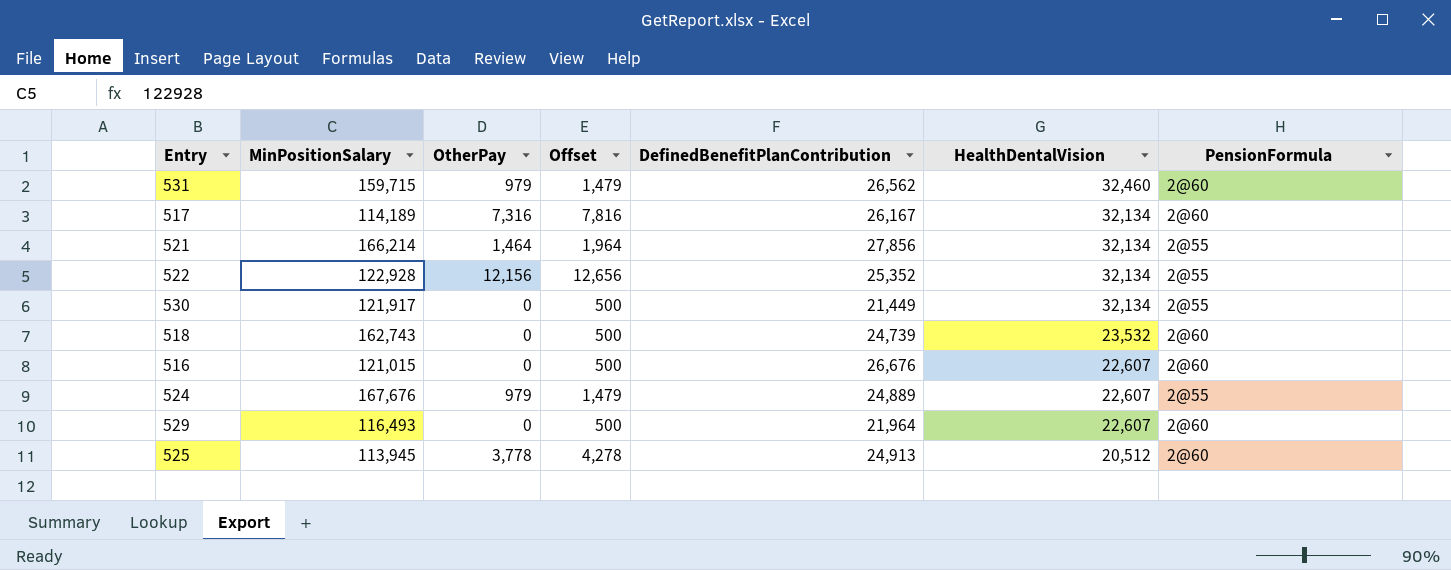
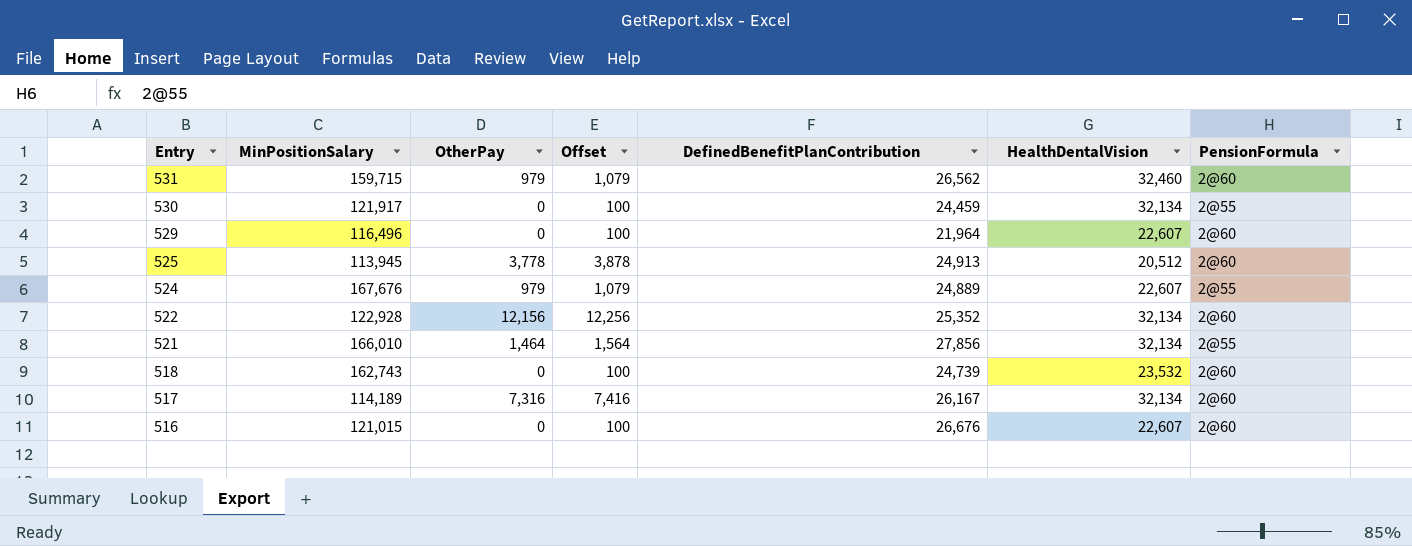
row order: HealthDentalVision descending -> Entry descending
column Offset | formula: [OtherPay] + 500 -> [OtherPay] + 100
530 | DefinedBenefitPlanContribution: 21,449 -> 24,459
529 | MinPositionSalary: 116,493 -> 116,496
522 | PensionFormula: 2@55 -> 2@60
521 | MinPositionSalary: 166,214 -> 166,010

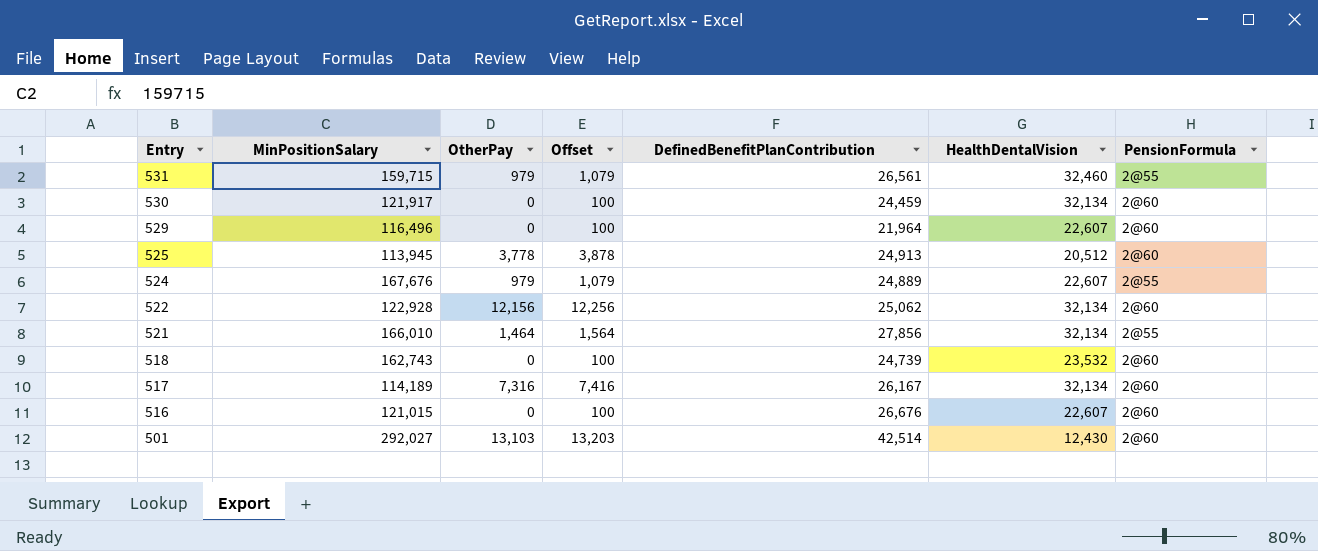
531 | DefinedBenefitPlanContribution: 26,562 -> 26,561
531 | PensionFormula: 2@60 -> 2@55
530 | PensionFormula: 2@55 -> 2@60
522 | DefinedBenefitPlanContribution: 25,352 -> 25,062
row 501: none -> 292,027 | 13,103 | 13,203 | 42,514 | 12,430 | 2@60

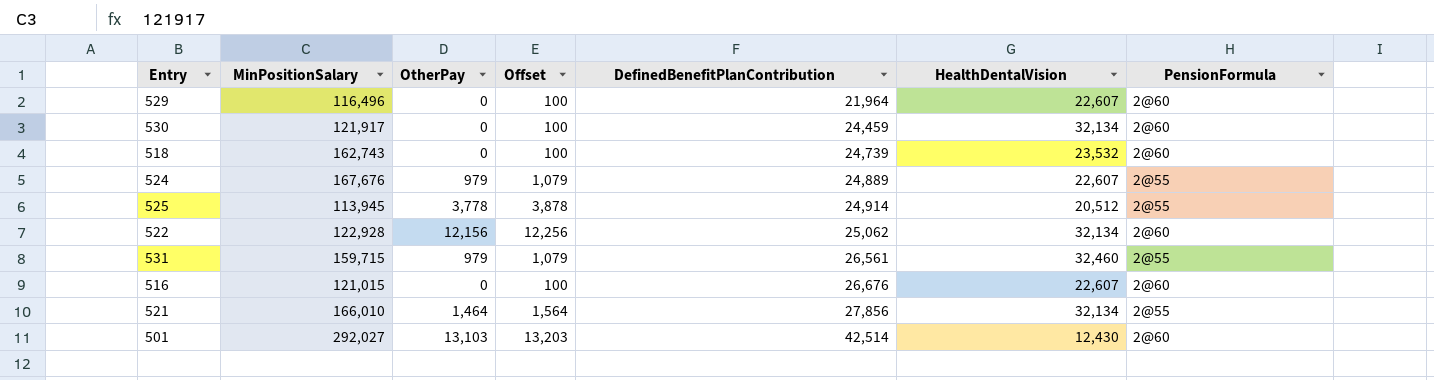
row order: Entry descending -> DefinedBenefitPlanContribution ascending
row 517: 114,189 | 7,316 | 7,416 | 26,167 | 32,134 | 2@60 -> none
525 | DefinedBenefitPlanContribution: 24,913 -> 24,914
525 | PensionFormula: 2@60 -> 2@55

